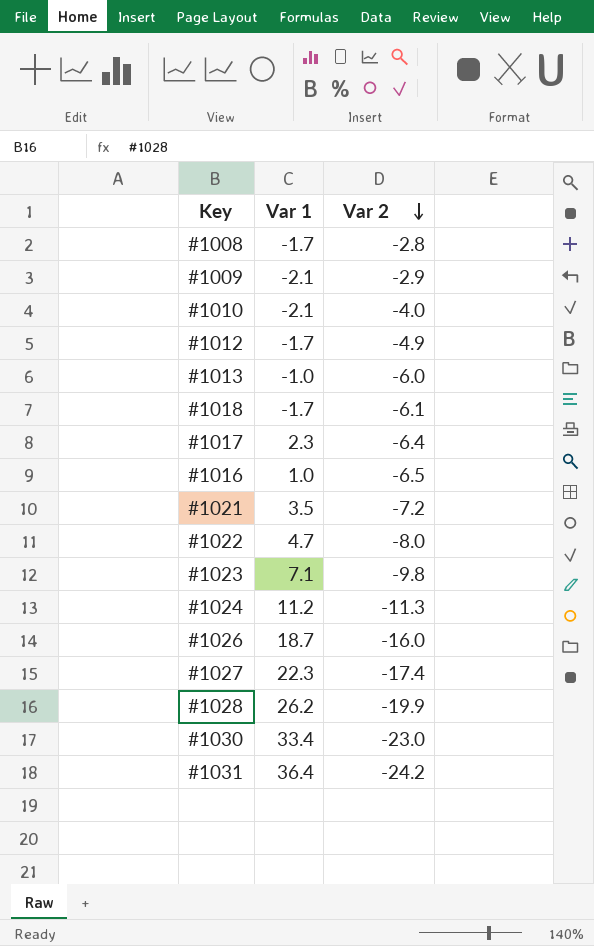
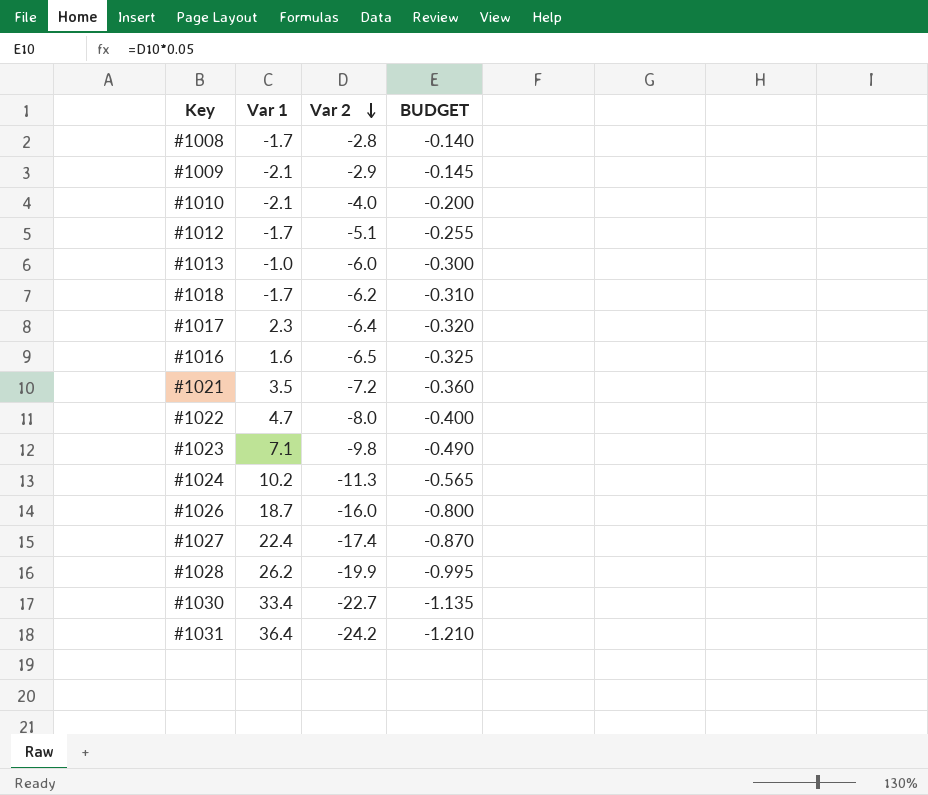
column BUDGET | formula: none -> [Var 2] * 0.05
#1012 | Var 2: -4.9 -> -5.1
#1018 | Var 2: -6.1 -> -6.2
#1016 | Var 1: 1.0 -> 1.6
#1024 | Var 1: 11.2 -> 10.2
#1027 | Var 1: 22.3 -> 22.4
#1030 | Var 2: -23.0 -> -22.7

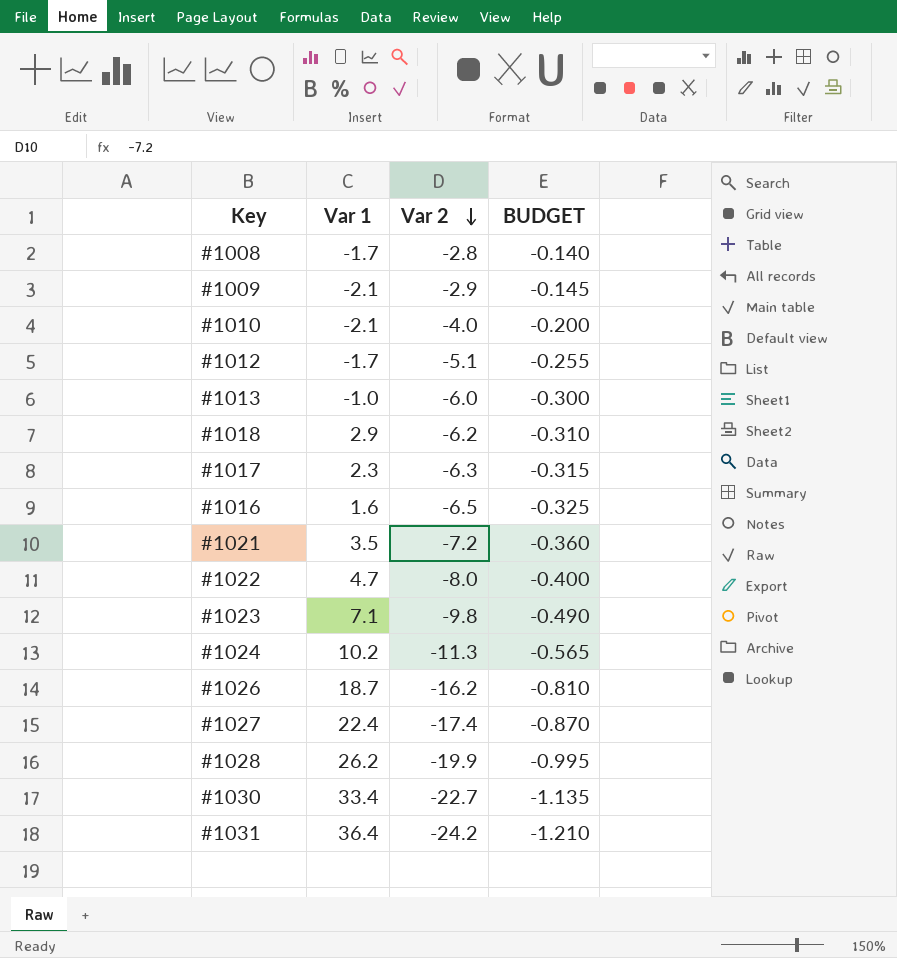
#1018 | Var 1: -1.7 -> 2.9
#1017 | Var 2: -6.4 -> -6.3
#1017 | BUDGET: -0.320 -> -0.315
#1026 | Var 2: -16.0 -> -16.2
#1026 | BUDGET: -0.800 -> -0.810

